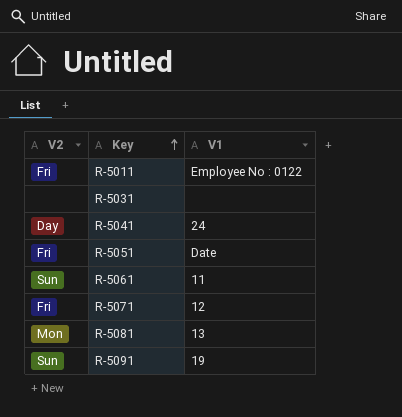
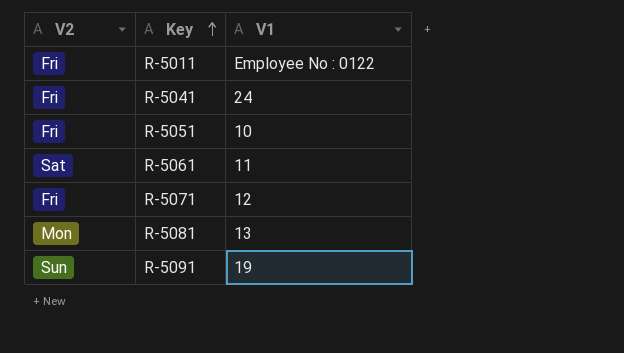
row R-5031: none | none -> none
R-5041 | V2: Day -> Fri
R-5051 | V1: Date -> 10
R-5061 | V2: Sun -> Sat

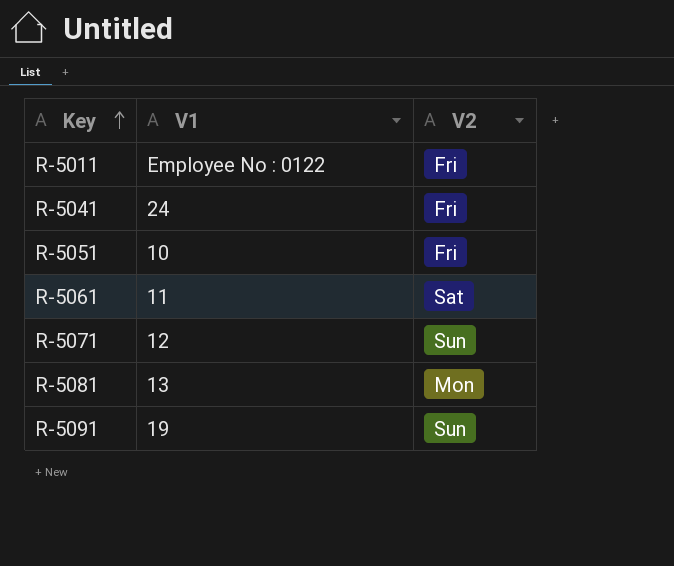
column V2 | position: 1 -> 3
R-5071 | V2: Fri -> Sun

